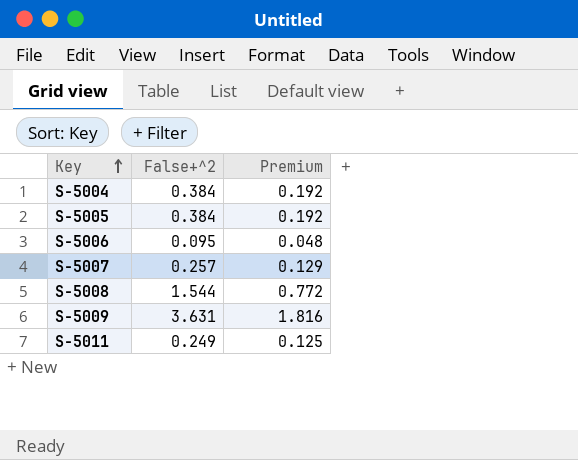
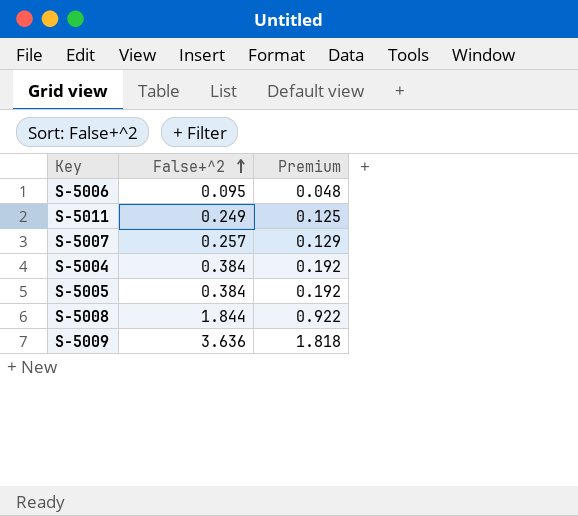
row order: Key ascending -> False+^2 ascending
S-5008 | False+^2: 1.544 -> 1.844
S-5008 | Premium: 0.772 -> 0.922
S-5009 | False+^2: 3.631 -> 3.636
S-5009 | Premium: 1.816 -> 1.818

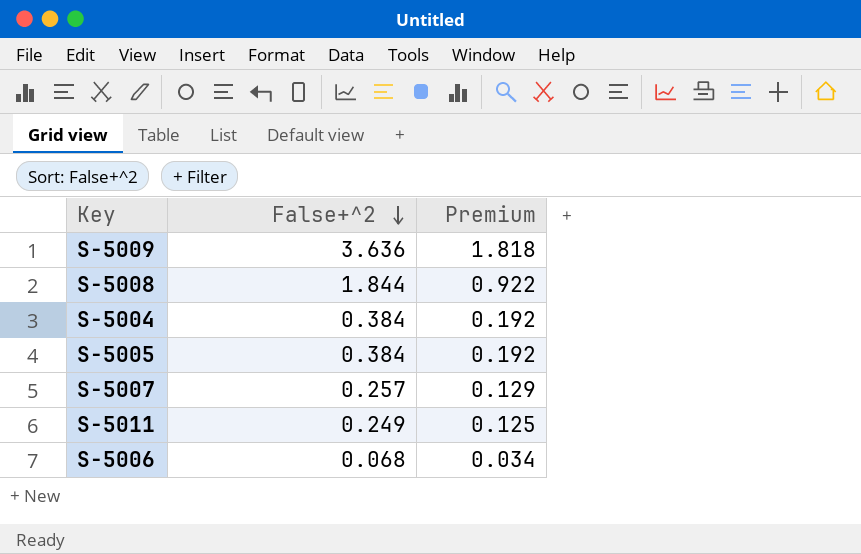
row order: False+^2 ascending -> False+^2 descending
S-5006 | False+^2: 0.095 -> 0.068
S-5006 | Premium: 0.048 -> 0.034

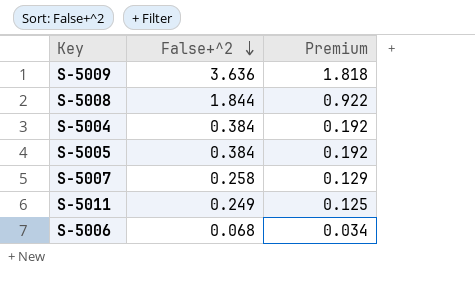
S-5007 | False+^2: 0.257 -> 0.258

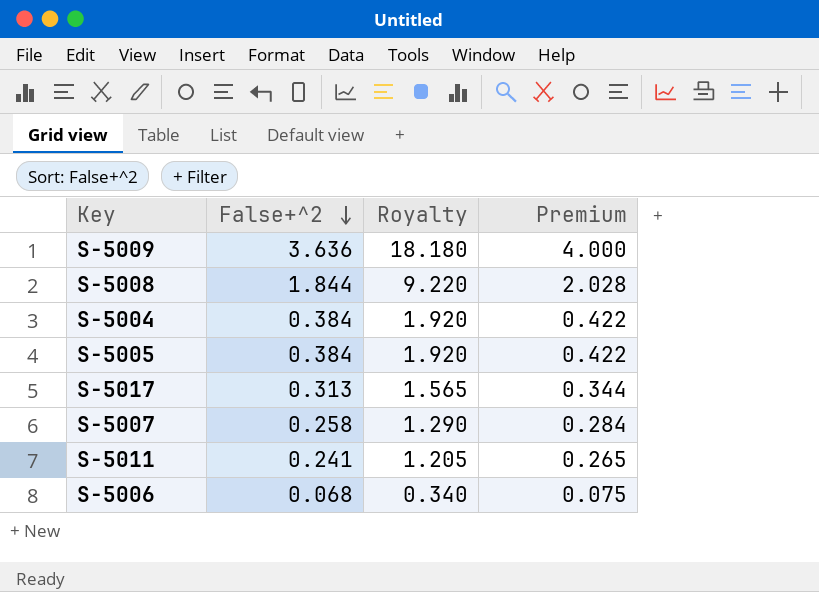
column Royalty | formula: none -> [False+^2] * 5
column Premium | formula: [False+^2] * 0.5 -> [False+^2] * 1.1
row S-5017: none -> 0.313 | 1.565 | 0.344
S-5011 | False+^2: 0.249 -> 0.241

